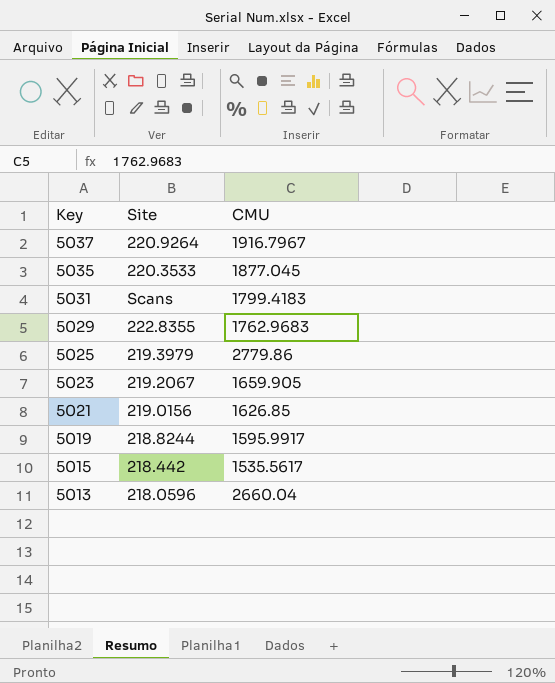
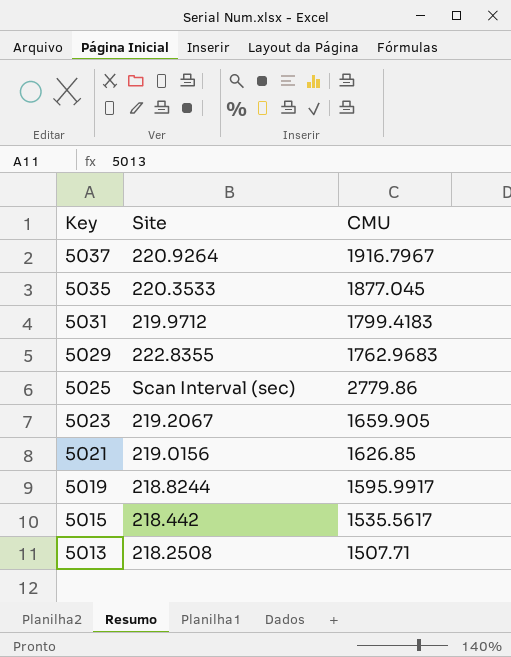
5031 | Site: Scans -> 219.9712
5025 | Site: 219.3979 -> Scan Interval (sec)
5013 | Site: 218.0596 -> 218.2508
5013 | CMU: 2660.04 -> 1507.71

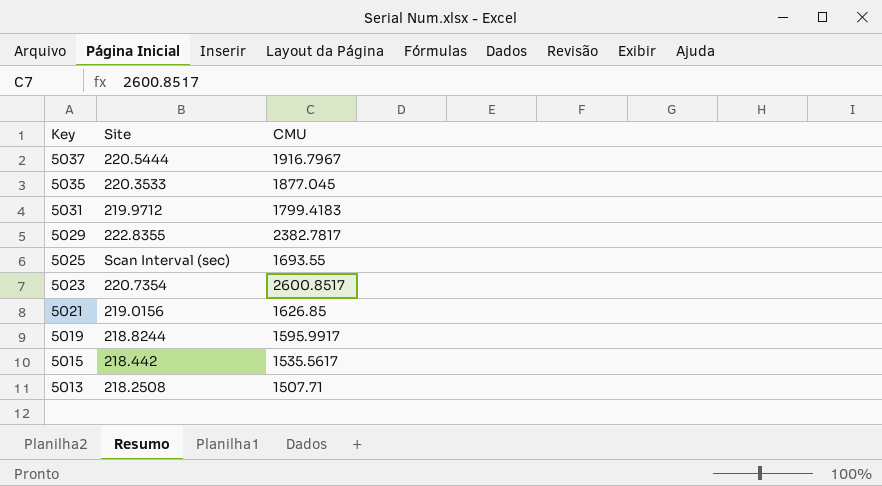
5037 | Site: 220.9264 -> 220.5444
5029 | CMU: 1762.9683 -> 2382.7817
5025 | CMU: 2779.86 -> 1693.55
5023 | Site: 219.2067 -> 220.7354
5023 | CMU: 1659.905 -> 2600.8517

